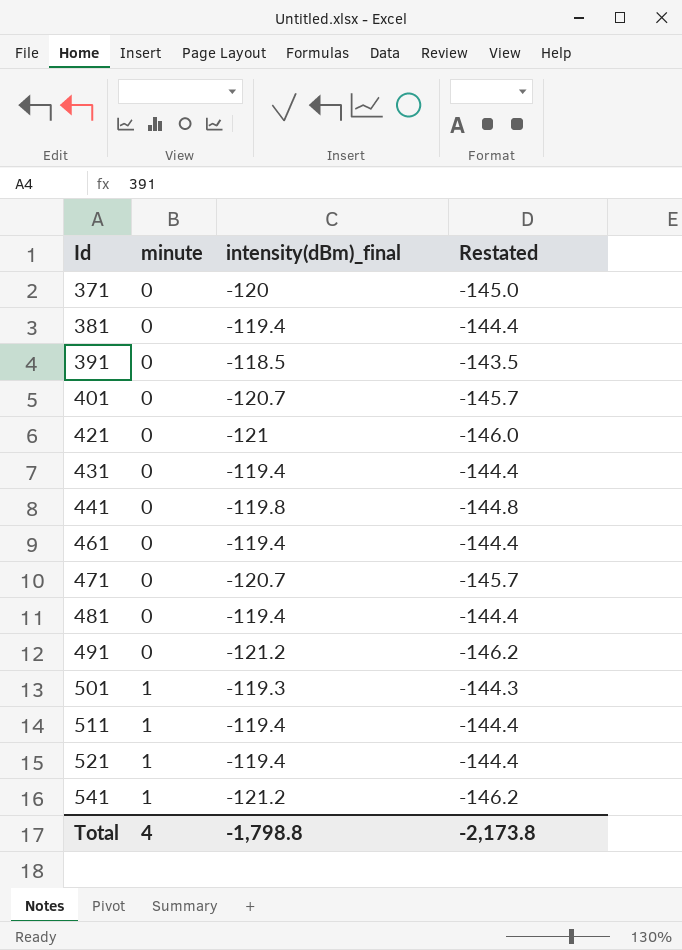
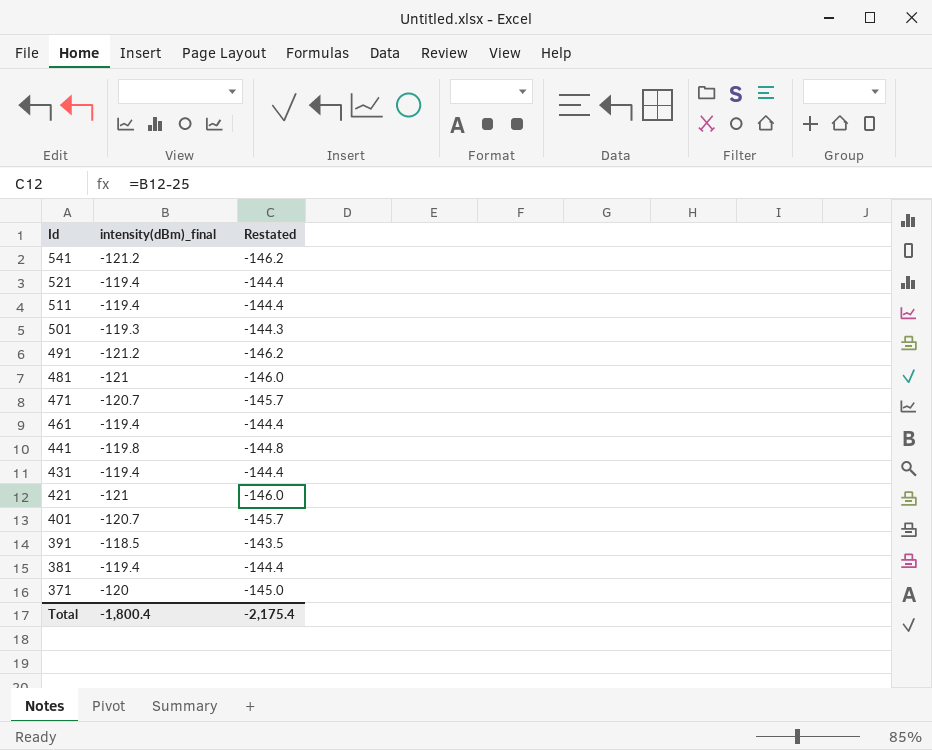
row order: Id ascending -> Id descending
column minute | position: 2 -> none
481 | intensity(dBm)_final: -119.4 -> -121
481 | Restated: -144.4 -> -146.0
Total | intensity(dBm)_final: -1,798.8 -> -1,800.4
Total | Restated: -2,173.8 -> -2,175.4

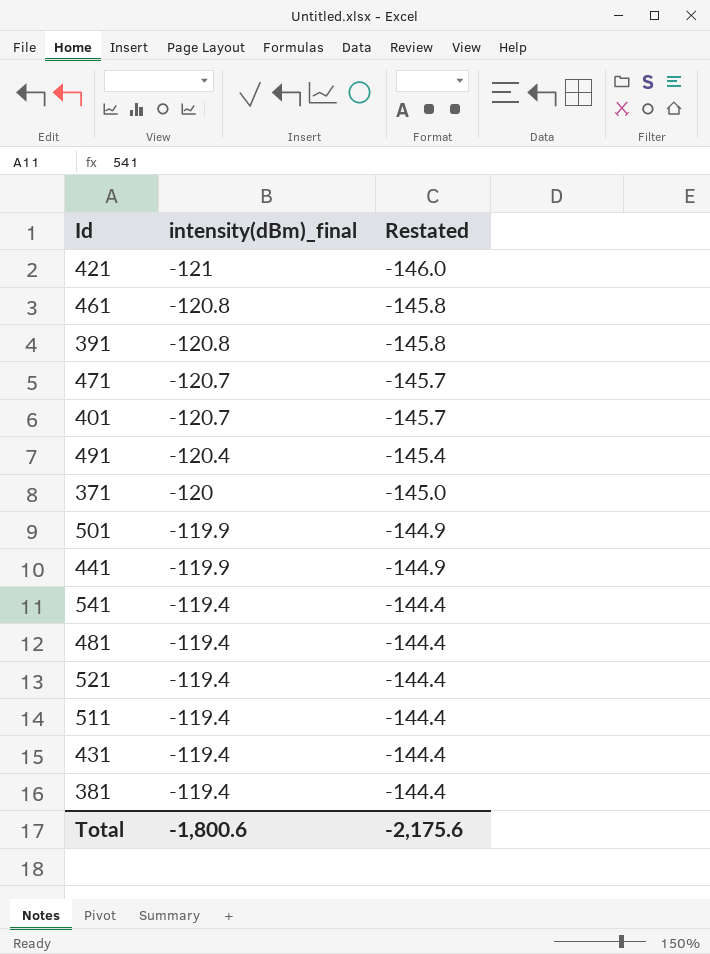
row order: Id descending -> intensity(dBm)_final ascending
461 | intensity(dBm)_final: -119.4 -> -120.8
461 | Restated: -144.4 -> -145.8
391 | intensity(dBm)_final: -118.5 -> -120.8
391 | Restated: -143.5 -> -145.8
491 | intensity(dBm)_final: -121.2 -> -120.4
491 | Restated: -146.2 -> -145.4
501 | intensity(dBm)_final: -119.3 -> -119.9
501 | Restated: -144.3 -> -144.9
441 | intensity(dBm)_final: -119.8 -> -119.9
441 | Restated: -144.8 -> -144.9
541 | intensity(dBm)_final: -121.2 -> -119.4
541 | Restated: -146.2 -> -144.4
481 | intensity(dBm)_final: -121 -> -119.4
481 | Restated: -146.0 -> -144.4
Total | intensity(dBm)_final: -1,800.4 -> -1,800.6
Total | Restated: -2,175.4 -> -2,175.6

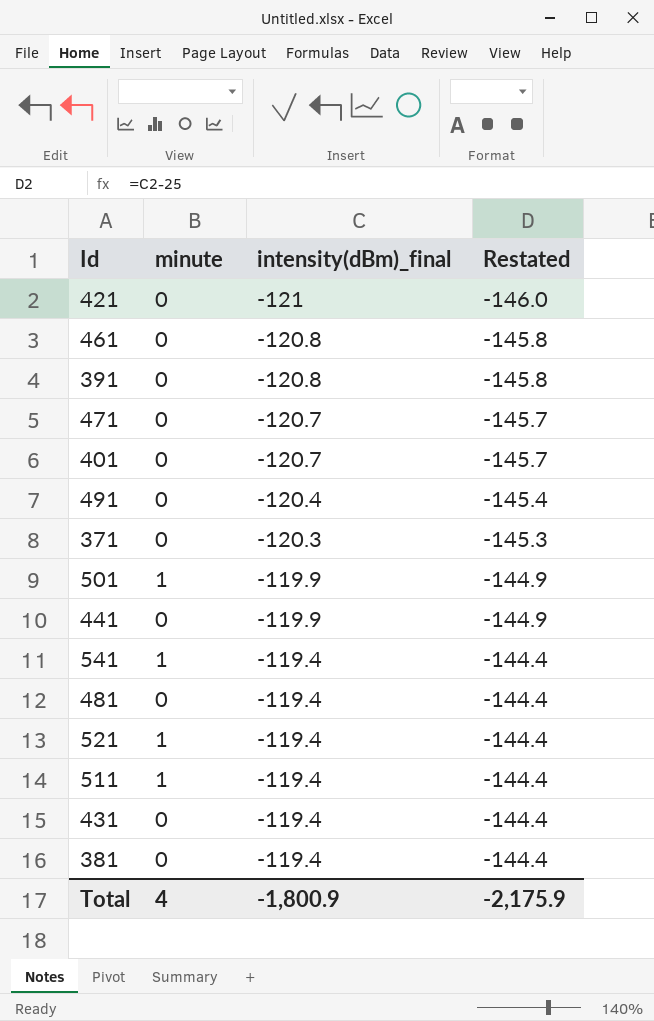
column minute | position: none -> 2
371 | intensity(dBm)_final: -120 -> -120.3
371 | Restated: -145.0 -> -145.3
Total | intensity(dBm)_final: -1,800.6 -> -1,800.9
Total | Restated: -2,175.6 -> -2,175.9

